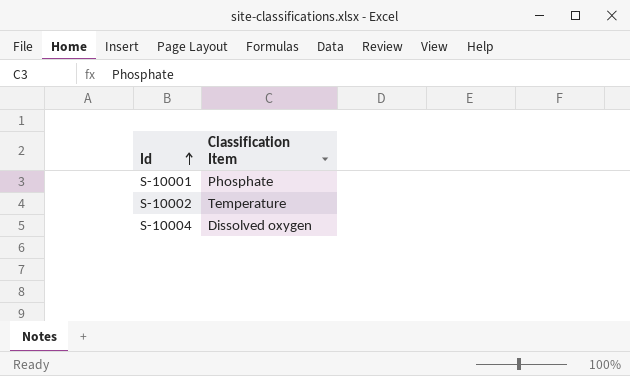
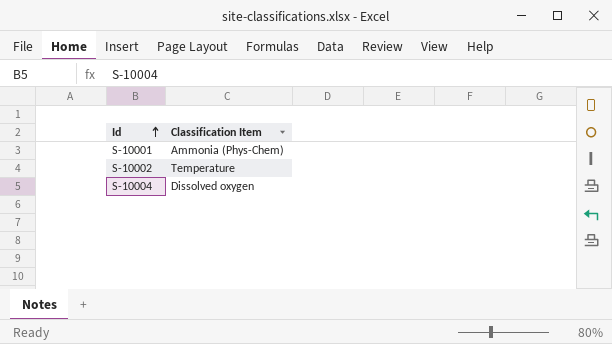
S-10001 | Classification Item: Phosphate -> Ammonia (Phys-Chem)

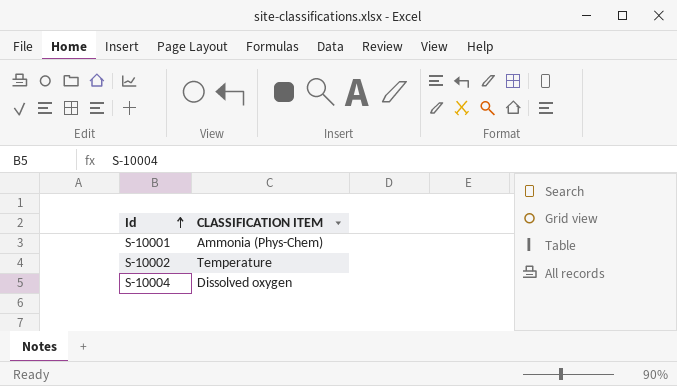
column name: Classification Item -> CLASSIFICATION ITEM

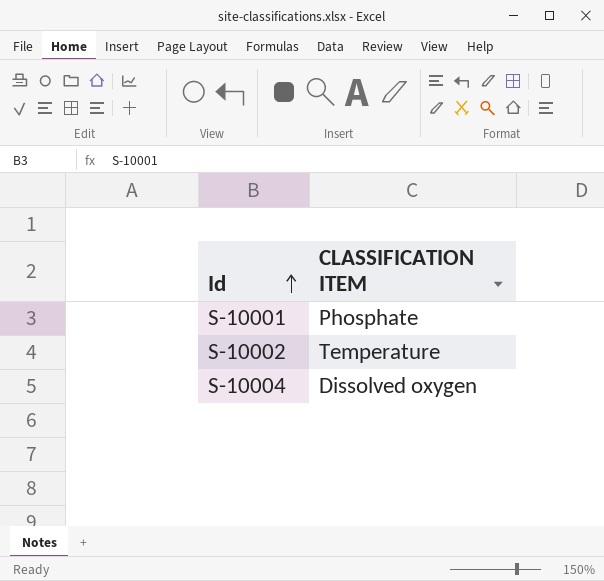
S-10001 | CLASSIFICATION ITEM: Ammonia (Phys-Chem) -> Phosphate

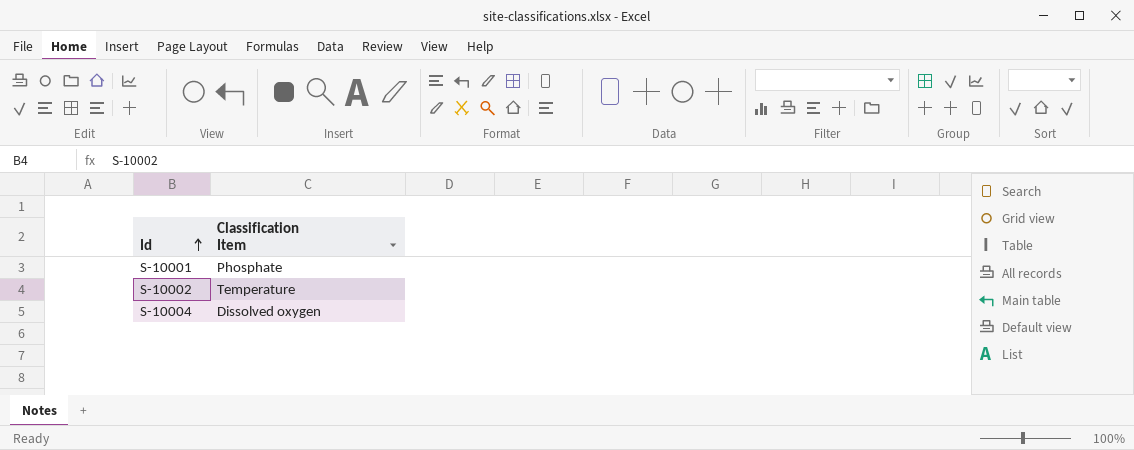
column name: CLASSIFICATION ITEM -> Classification Item

